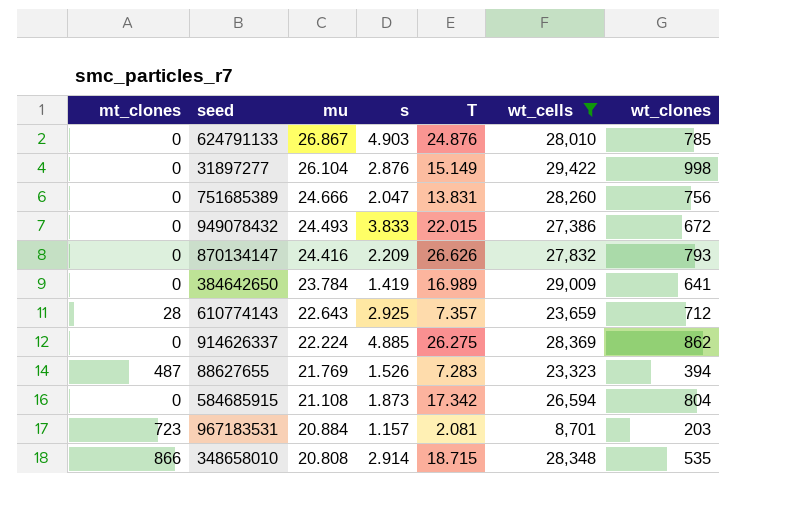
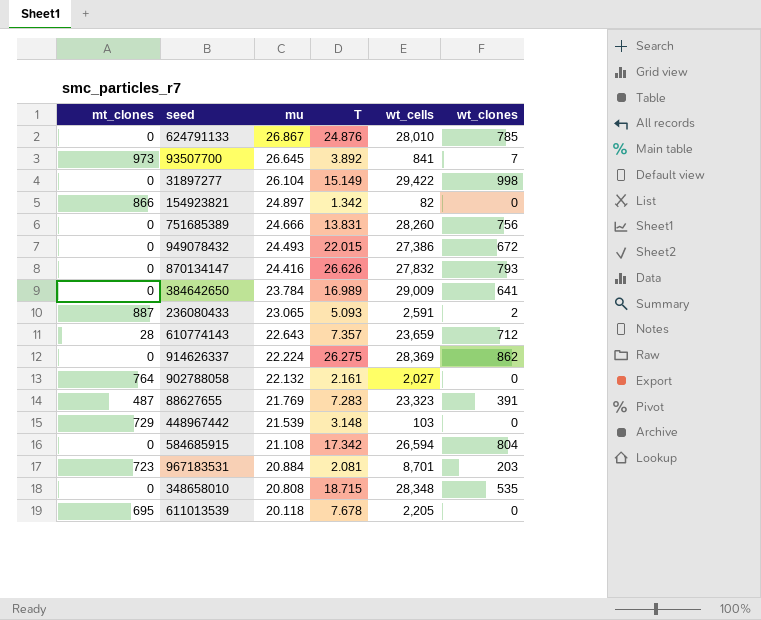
filter: wt_cells >= 8,701 -> none
column s | position: 4 -> none
88627655 | wt_clones: 394 -> 391
348658010 | mt_clones: 866 -> 0

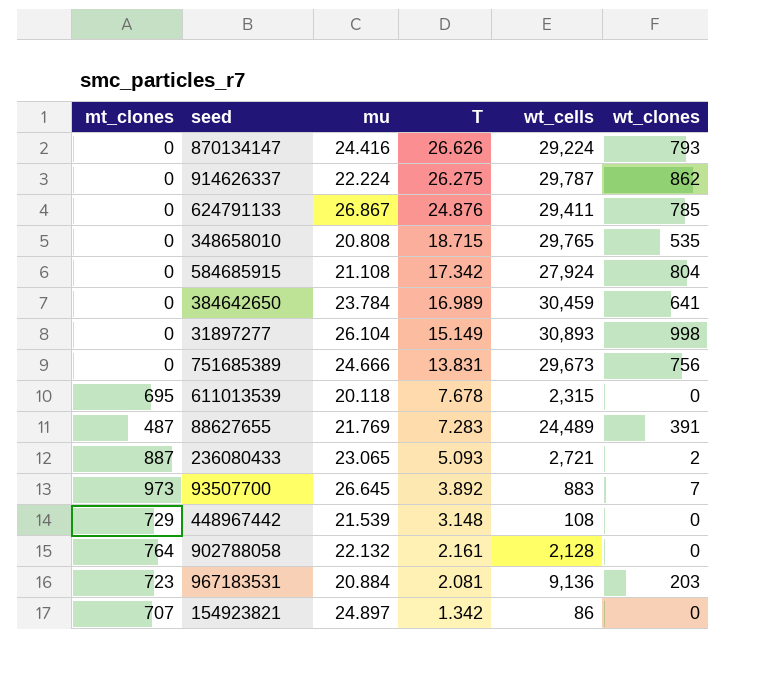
row order: mu descending -> T descending
row 949078432: 0 | 24.493 | 22.015 | 27,386 | 672 -> none
row 610774143: 28 | 22.643 | 7.357 | 23,659 | 712 -> none
870134147 | wt_cells: 27,832 -> 29,224
914626337 | wt_cells: 28,369 -> 29,787
624791133 | wt_cells: 28,010 -> 29,411
348658010 | wt_cells: 28,348 -> 29,765
584685915 | wt_cells: 26,594 -> 27,924
384642650 | wt_cells: 29,009 -> 30,459
31897277 | wt_cells: 29,422 -> 30,893
751685389 | wt_cells: 28,260 -> 29,673
611013539 | wt_cells: 2,205 -> 2,315
88627655 | wt_cells: 23,323 -> 24,489
236080433 | wt_cells: 2,591 -> 2,721
93507700 | wt_cells: 841 -> 883
448967442 | wt_cells: 103 -> 108
902788058 | wt_cells: 2,027 -> 2,128
967183531 | wt_cells: 8,701 -> 9,136
154923821 | mt_clones: 866 -> 707
154923821 | wt_cells: 82 -> 86

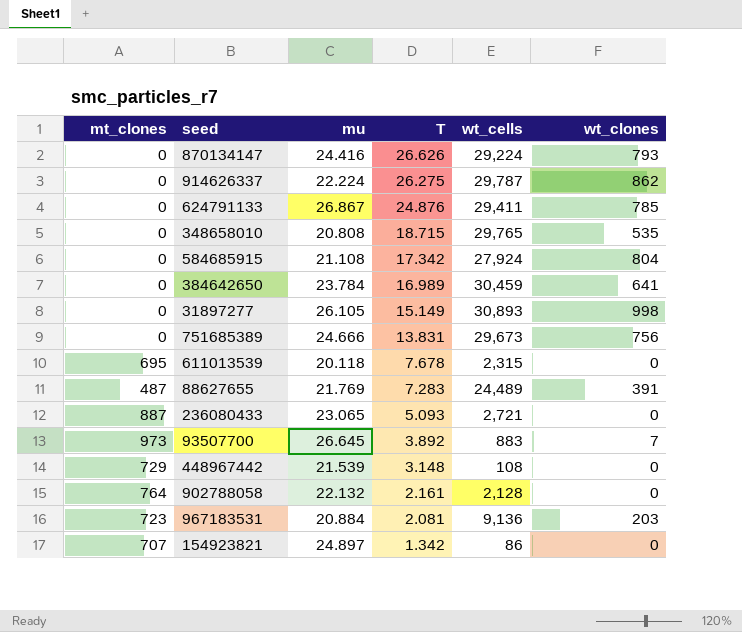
31897277 | mu: 26.104 -> 26.105
236080433 | wt_clones: 2 -> 0

